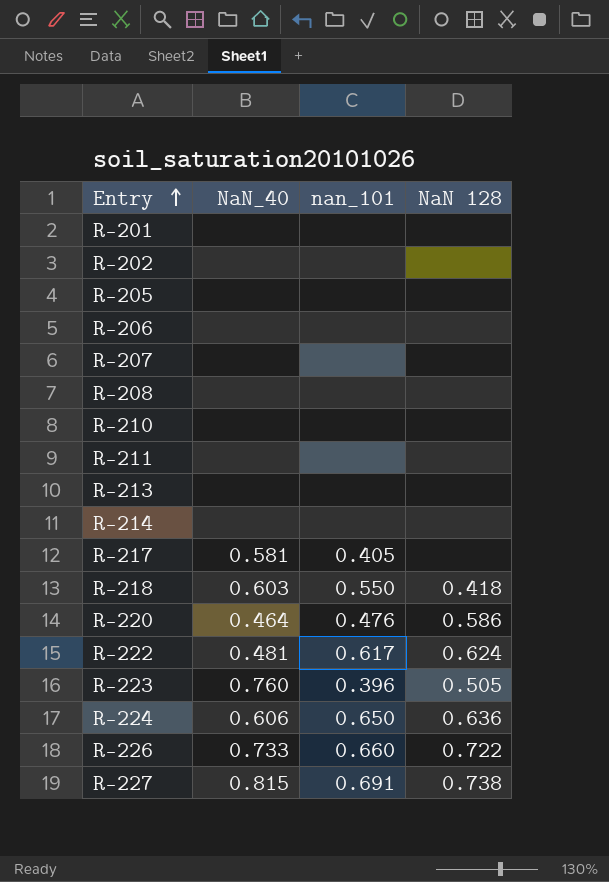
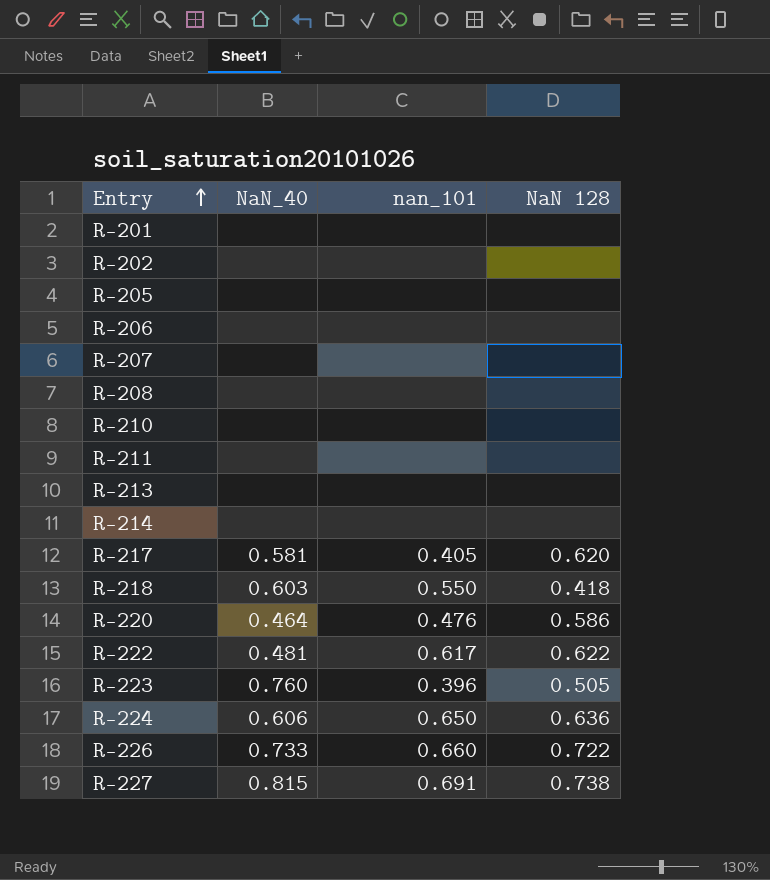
R-217 | NaN 128: none -> 0.620
R-222 | NaN 128: 0.624 -> 0.622

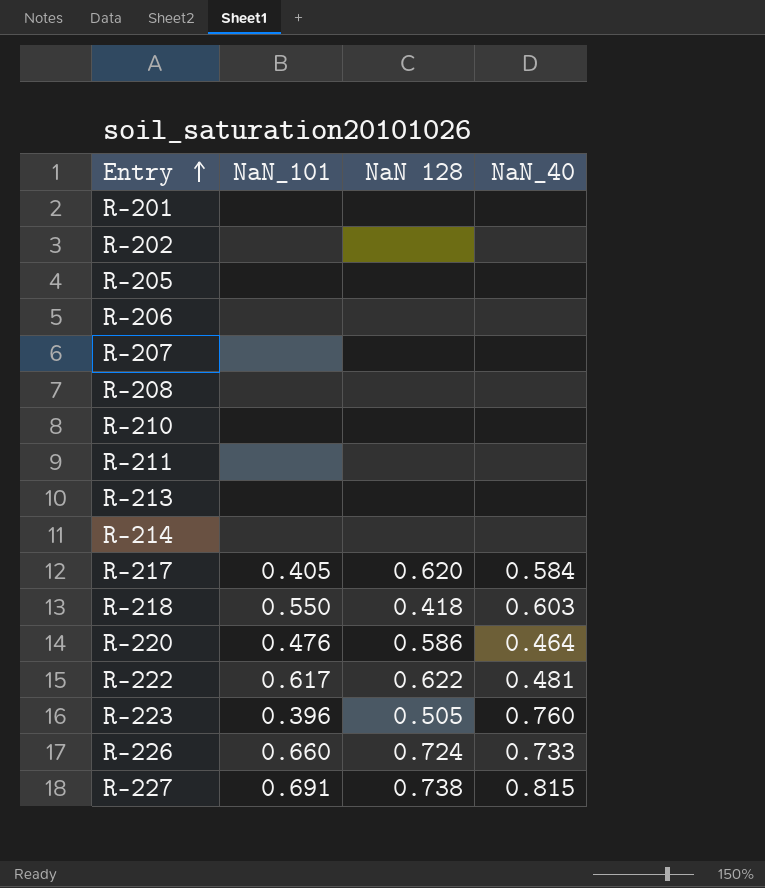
column name: nan_101 -> NaN_101
column NaN_40 | position: 2 -> 4
row R-224: 0.606 | 0.650 | 0.636 -> none
R-217 | NaN_40: 0.581 -> 0.584
R-226 | NaN 128: 0.722 -> 0.724

